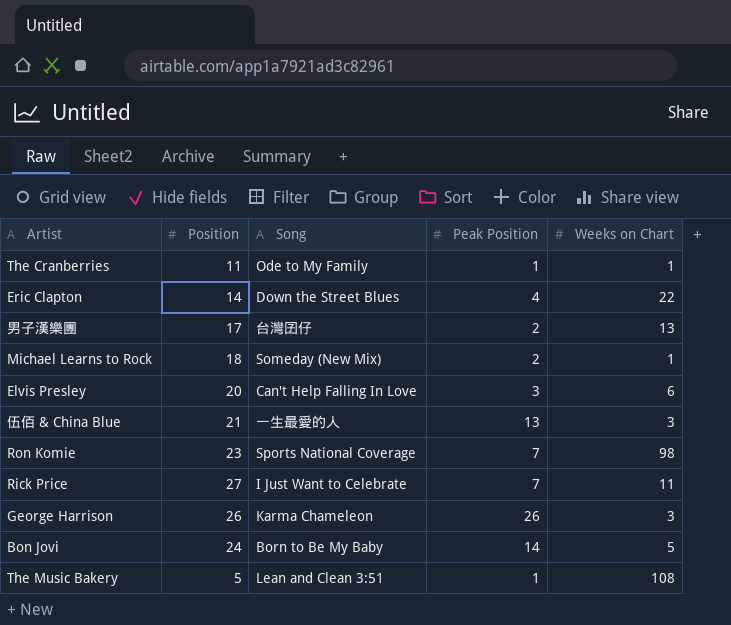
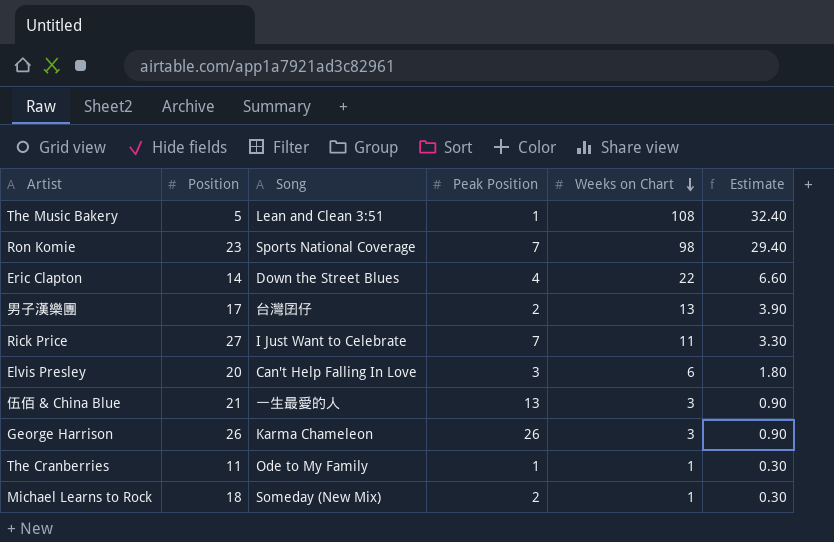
row order: none -> Weeks on Chart descending
column Estimate | formula: none -> [Weeks on Chart] * 0.3
row Bon Jovi: 24 | Born to Be My Baby | 14 | 5 -> none

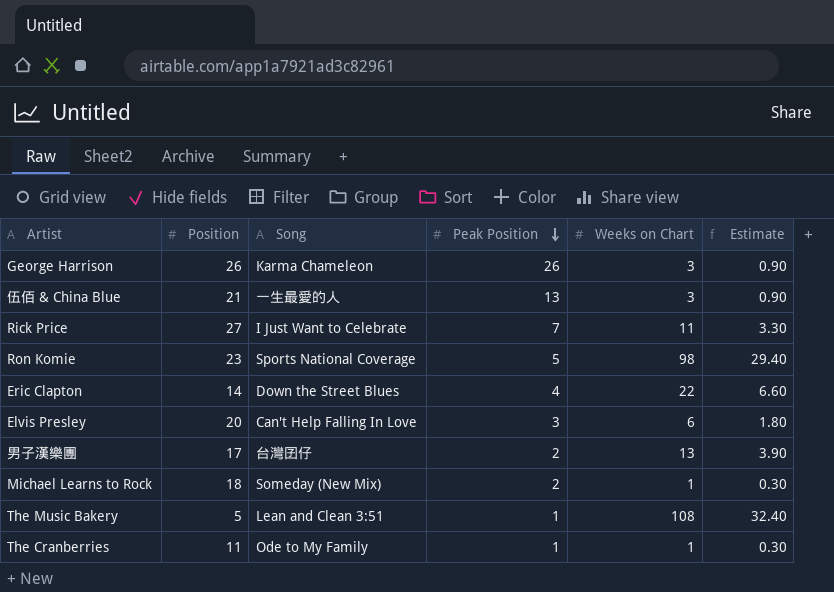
row order: Weeks on Chart descending -> Peak Position descending
Ron Komie | Peak Position: 7 -> 5

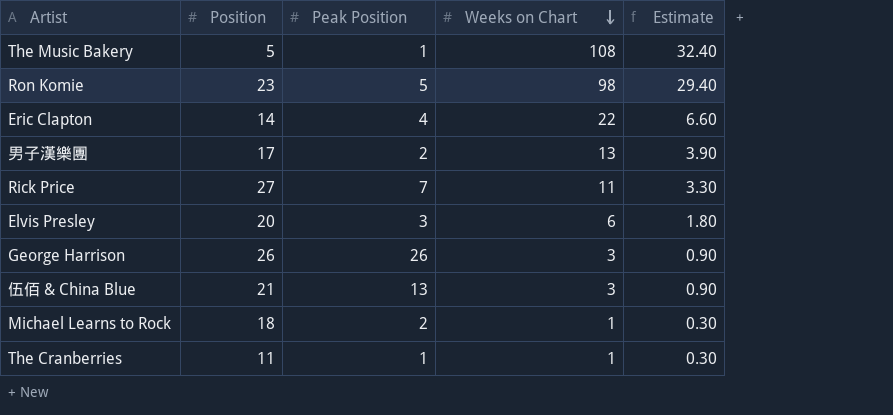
row order: Peak Position descending -> Weeks on Chart descending
column Song | position: 3 -> none

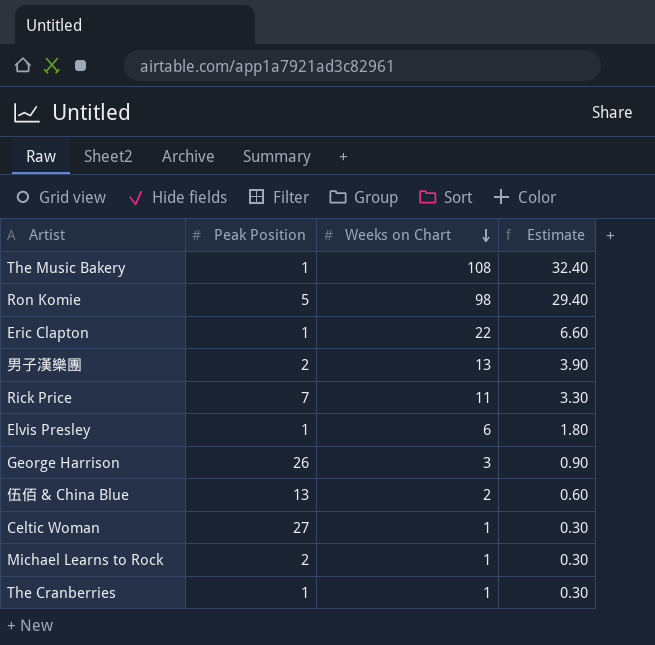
column Position | position: 2 -> none
Eric Clapton | Peak Position: 4 -> 1
Elvis Presley | Peak Position: 3 -> 1
伍佰 & China Blue | Weeks on Chart: 3 -> 2
伍佰 & China Blue | Estimate: 0.90 -> 0.60
row Celtic Woman: none -> 27 | 1 | 0.30

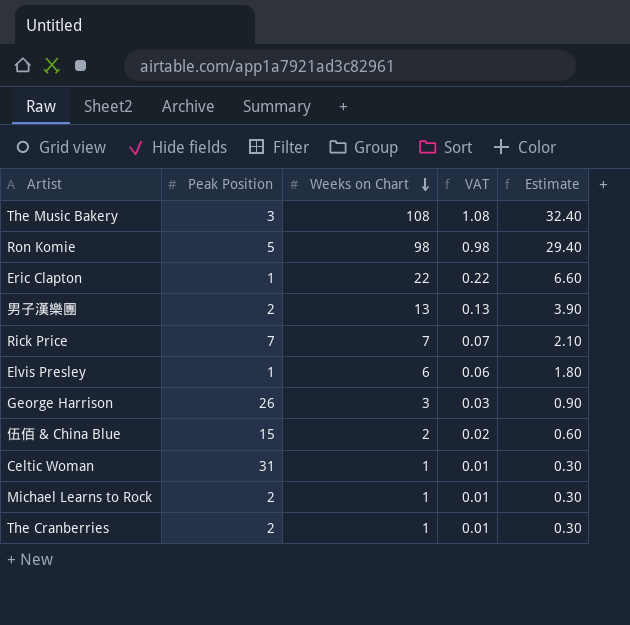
column VAT | formula: none -> [Weeks on Chart] * 0.01
The Music Bakery | Peak Position: 1 -> 3
Rick Price | Weeks on Chart: 11 -> 7
Rick Price | Estimate: 3.30 -> 2.10
伍佰 & China Blue | Peak Position: 13 -> 15
Celtic Woman | Peak Position: 27 -> 31
The Cranberries | Peak Position: 1 -> 2

